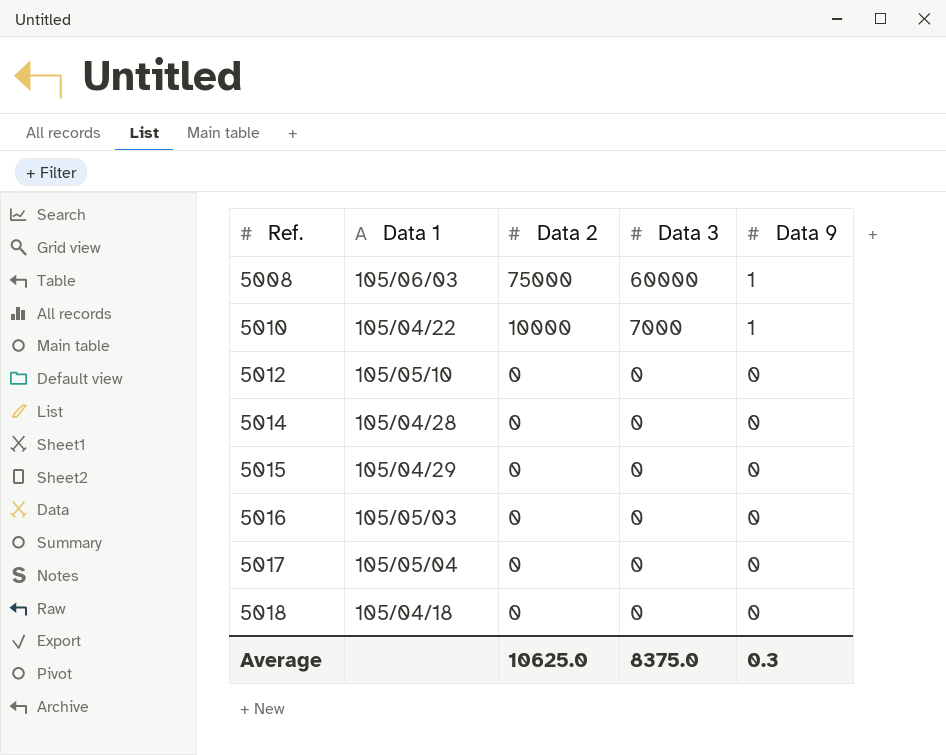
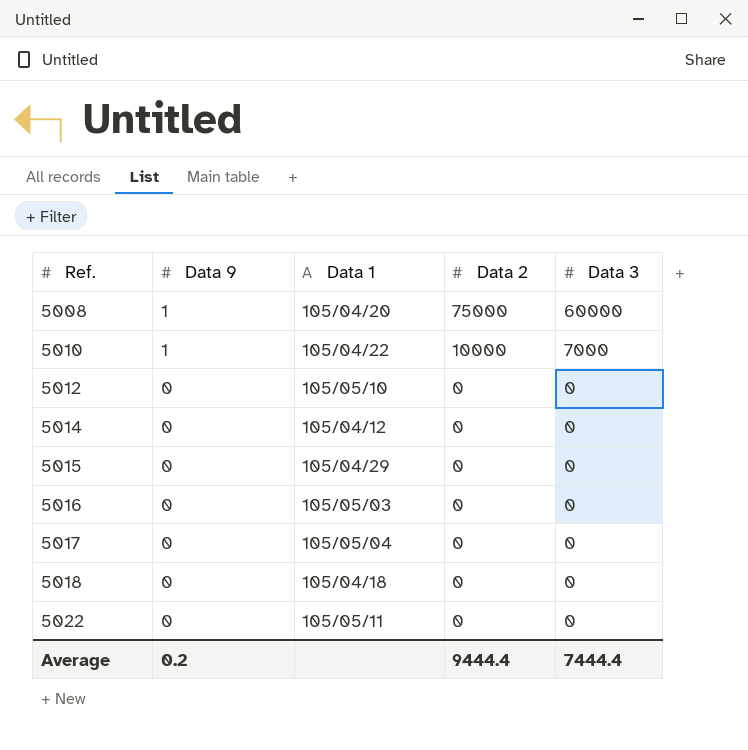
column Data 9 | position: 5 -> 2
5008 | Data 1: 105/06/03 -> 105/04/20
5014 | Data 1: 105/04/28 -> 105/04/12
row 5022: none -> 0 | 105/05/11 | 0 | 0
Average | Data 9: 0.3 -> 0.2
Average | Data 2: 10625.0 -> 9444.4
Average | Data 3: 8375.0 -> 7444.4

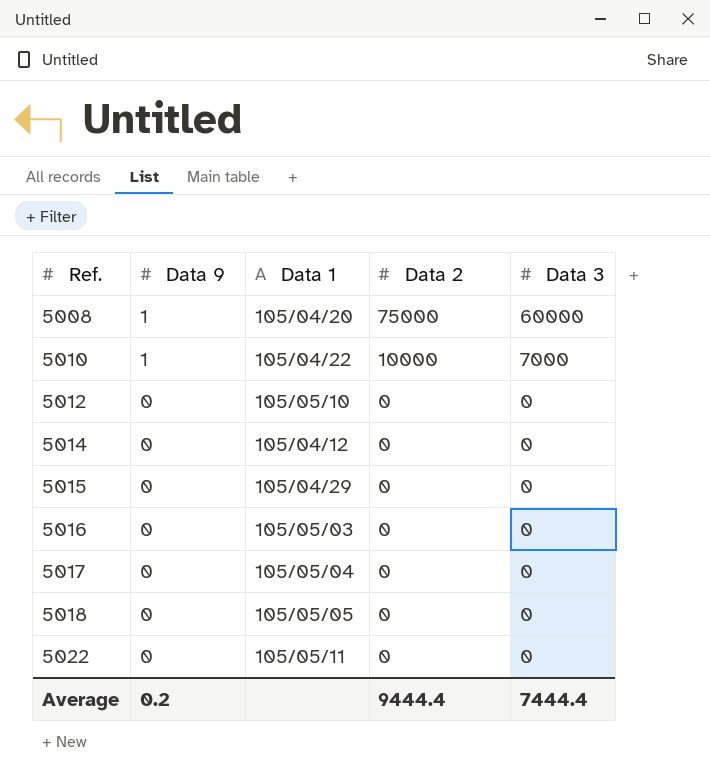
5018 | Data 1: 105/04/18 -> 105/05/05

